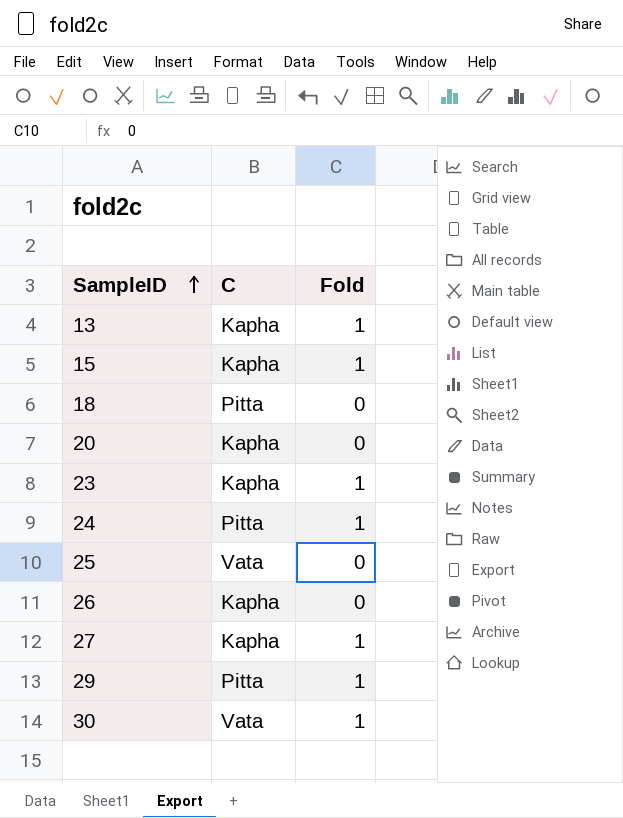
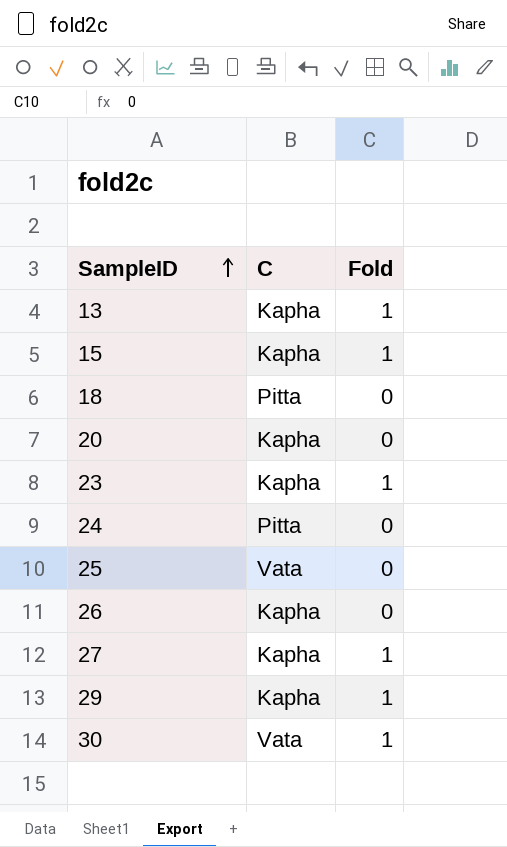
24 | Fold: 1 -> 0
29 | C: Pitta -> Kapha

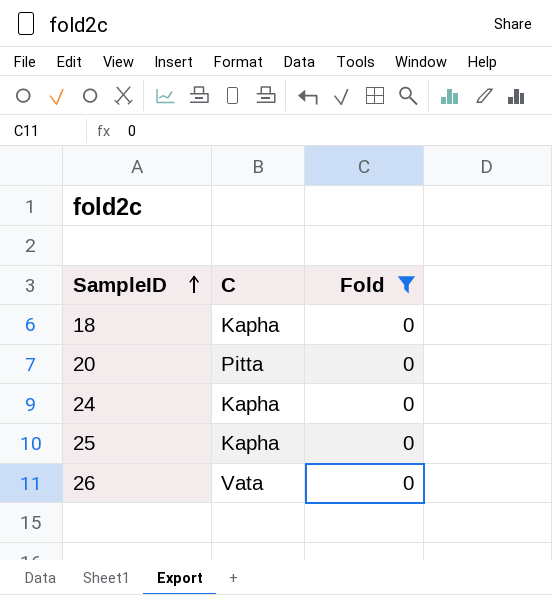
filter: none -> Fold = 0
18 | C: Pitta -> Kapha
20 | C: Kapha -> Pitta
24 | C: Pitta -> Kapha
25 | C: Vata -> Kapha
26 | C: Kapha -> Vata

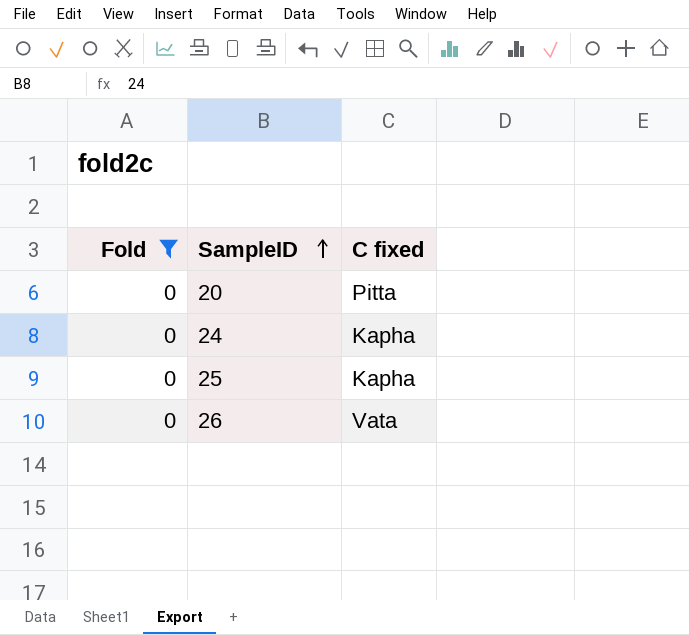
column Fold | position: 3 -> 1
column name: C -> C fixed
row 18: Kapha | 0 -> none

